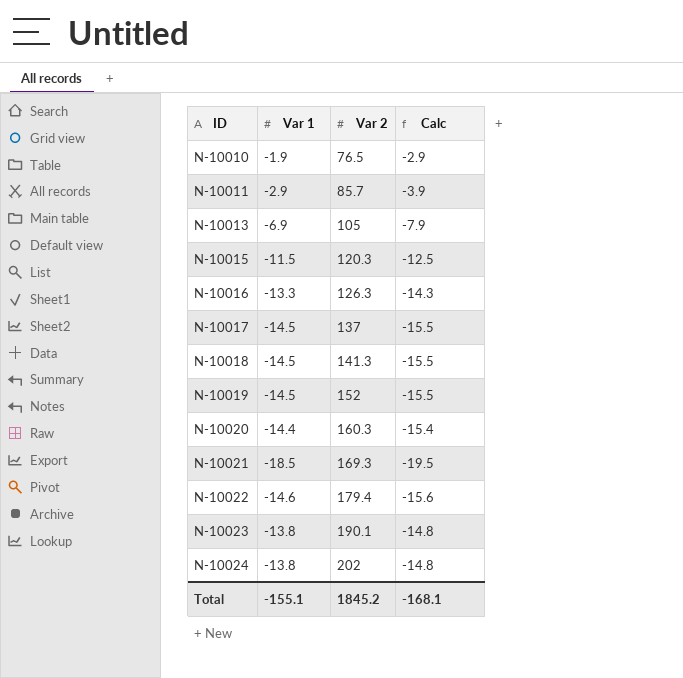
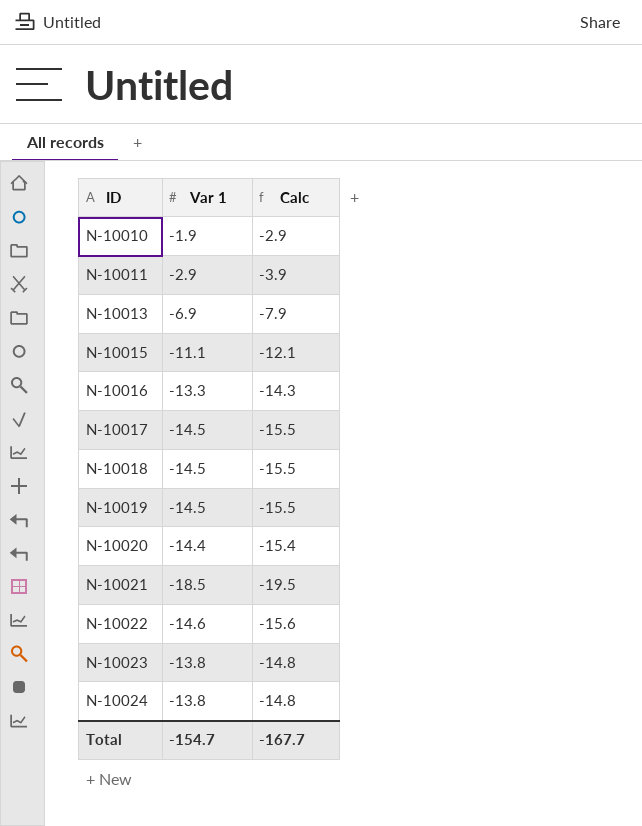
column Var 2 | position: 3 -> none
N-10015 | Var 1: -11.5 -> -11.1
N-10015 | Calc: -12.5 -> -12.1
Total | Var 1: -155.1 -> -154.7
Total | Calc: -168.1 -> -167.7

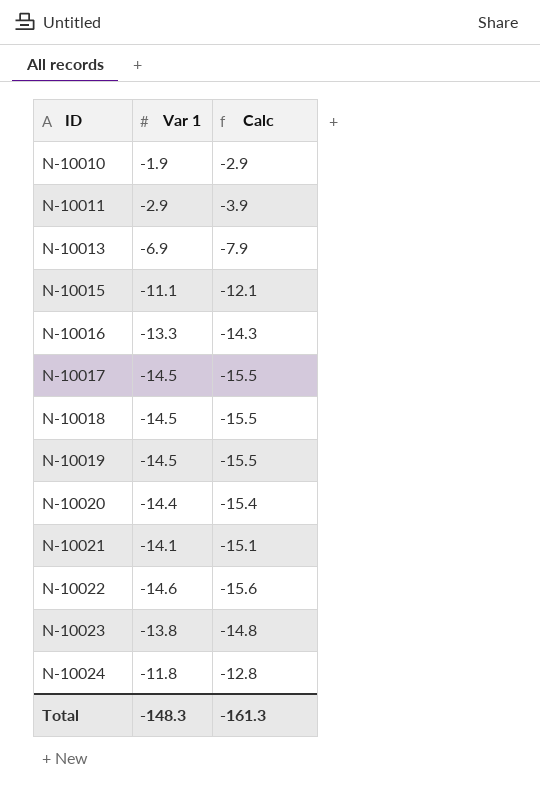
N-10021 | Var 1: -18.5 -> -14.1
N-10021 | Calc: -19.5 -> -15.1
N-10024 | Var 1: -13.8 -> -11.8
N-10024 | Calc: -14.8 -> -12.8
Total | Var 1: -154.7 -> -148.3
Total | Calc: -167.7 -> -161.3

